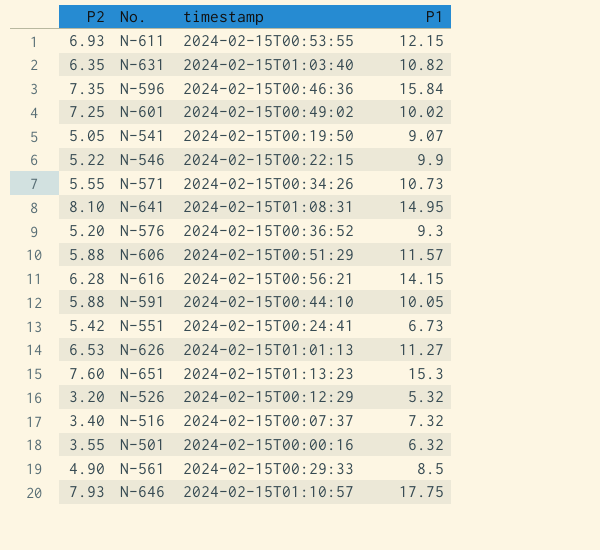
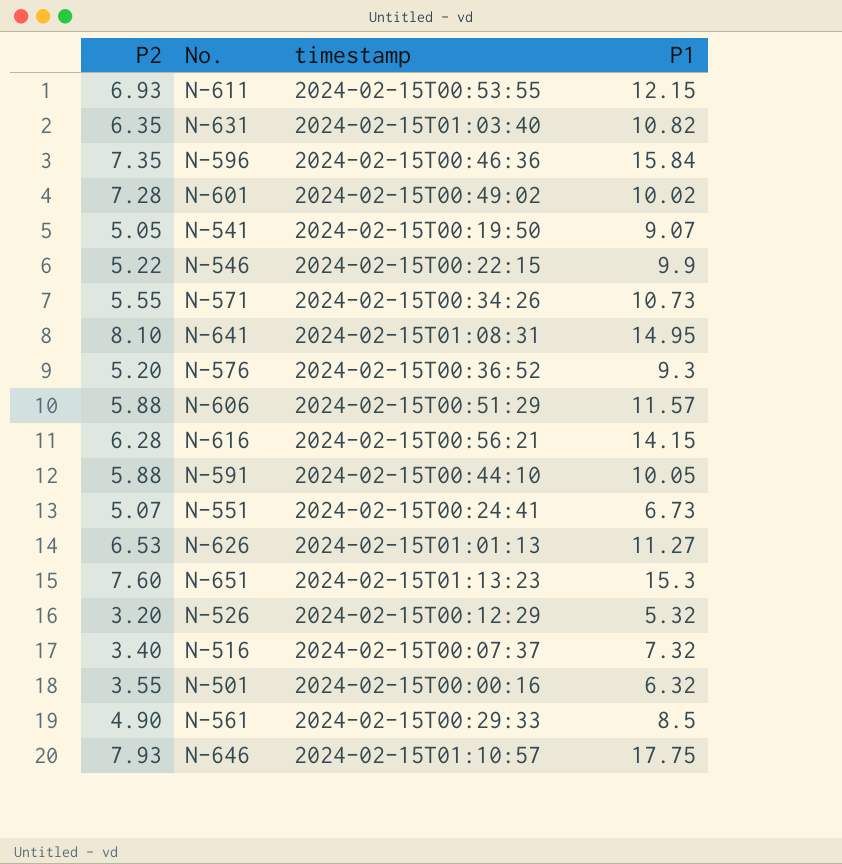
N-601 | P2: 7.25 -> 7.28
N-551 | P2: 5.42 -> 5.07

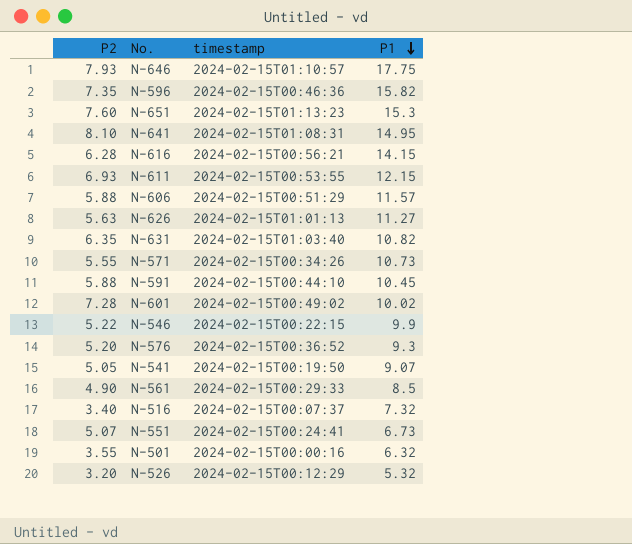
row order: none -> P1 descending
N-596 | P1: 15.84 -> 15.82
N-626 | P2: 6.53 -> 5.63
N-591 | P1: 10.05 -> 10.45

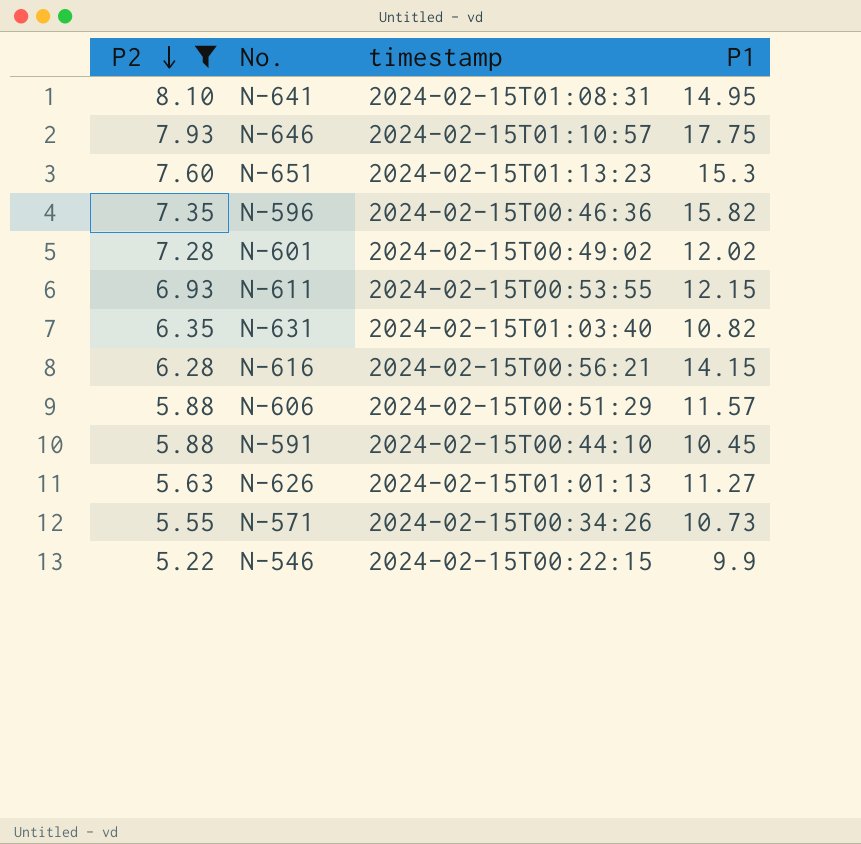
filter: none -> P2 >= 5.22
row order: P1 descending -> P2 descending
N-601 | P1: 10.02 -> 12.02

